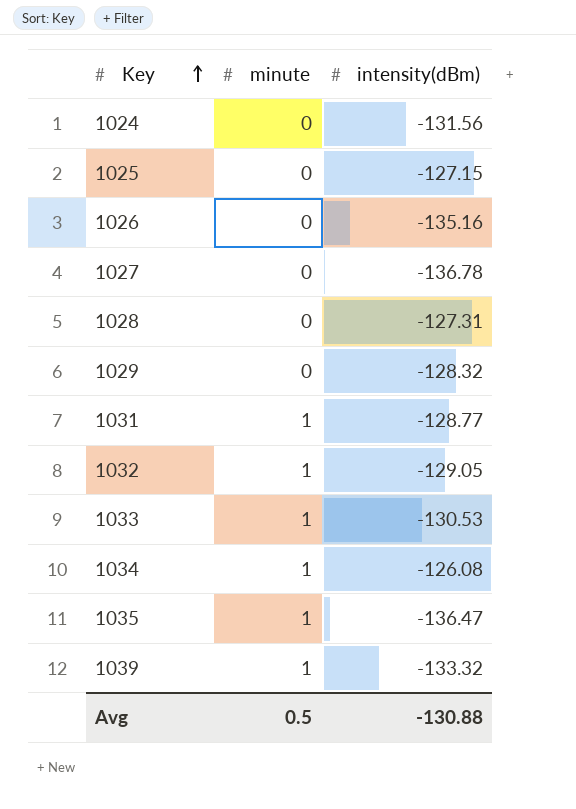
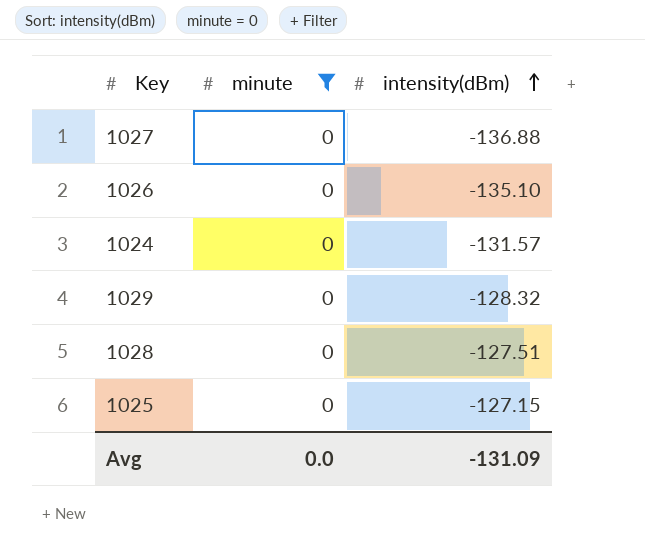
filter: none -> minute = 0
row order: Key ascending -> intensity(dBm) ascending
1027 | intensity(dBm): -136.78 -> -136.88
1026 | intensity(dBm): -135.16 -> -135.10
1024 | intensity(dBm): -131.56 -> -131.57
1028 | intensity(dBm): -127.31 -> -127.51
Avg | minute: 0.5 -> 0.0
Avg | intensity(dBm): -130.88 -> -131.09

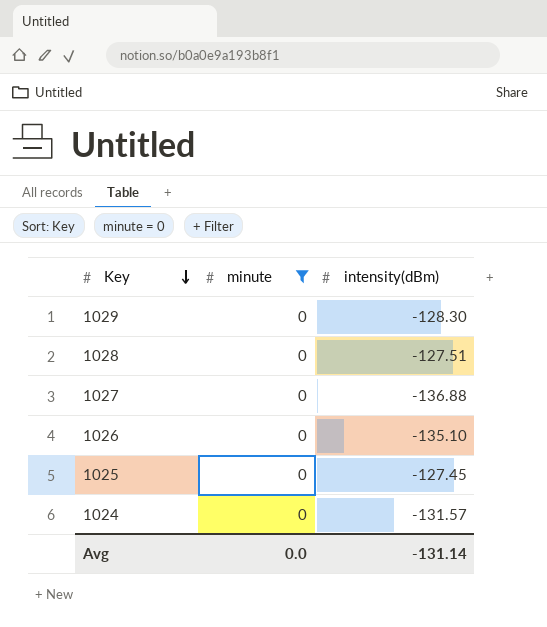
row order: intensity(dBm) ascending -> Key descending
1029 | intensity(dBm): -128.32 -> -128.30
1025 | intensity(dBm): -127.15 -> -127.45
Avg | intensity(dBm): -131.09 -> -131.14

